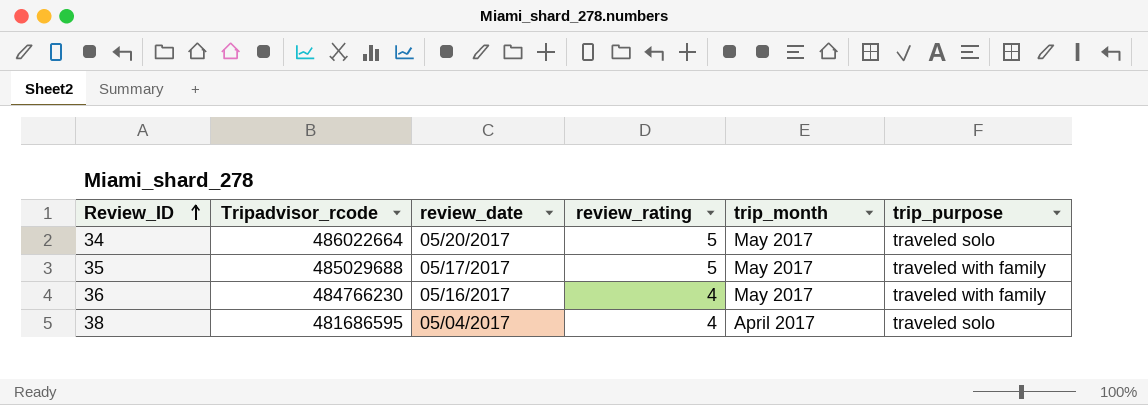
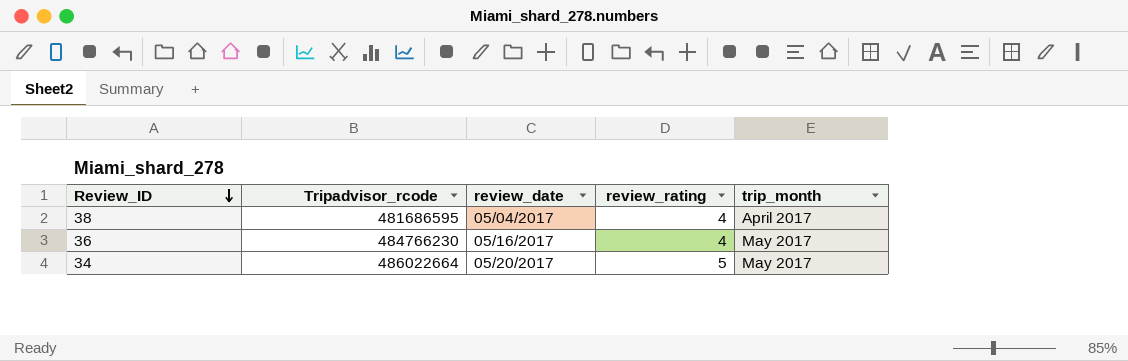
row order: Review_ID ascending -> Review_ID descending
column trip_purpose | position: 6 -> none
row 35: 485029688 | 05/17/2017 | 5 | May 2017 | traveled with family -> none

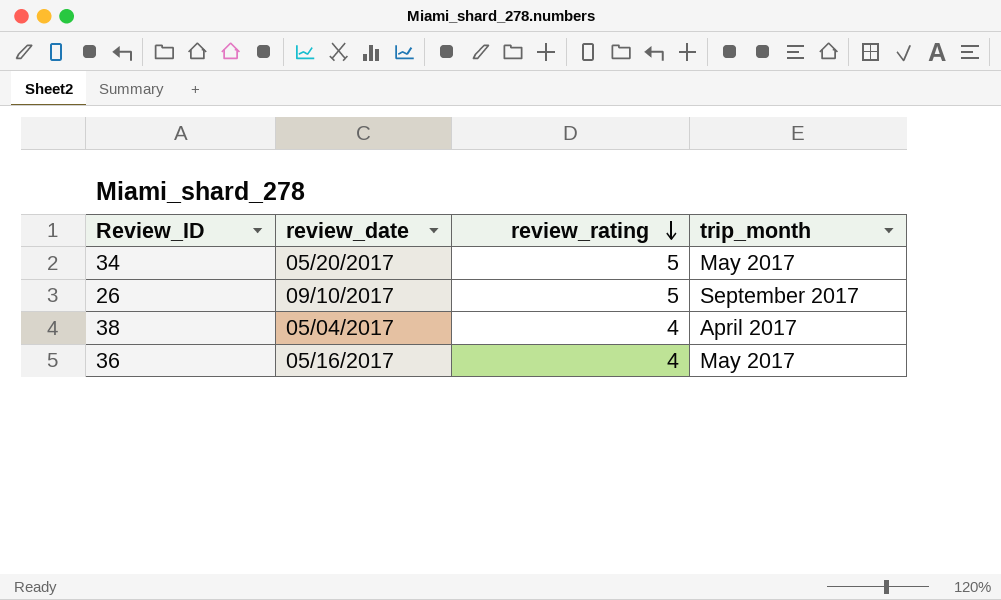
row order: Review_ID descending -> review_rating descending
column Tripadvisor_rcode | position: 2 -> none
row 26: none -> 09/10/2017 | 5 | September 2017

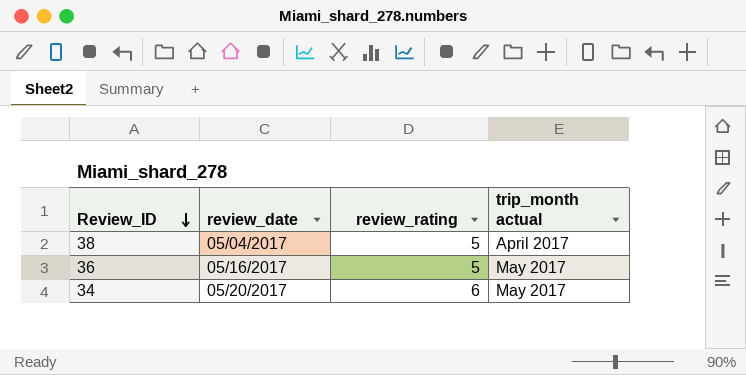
row order: review_rating descending -> Review_ID descending
column name: trip_month -> trip_month actual
row 26: 09/10/2017 | 5 | September 2017 -> none
38 | review_rating: 4 -> 5
36 | review_rating: 4 -> 5
34 | review_rating: 5 -> 6

